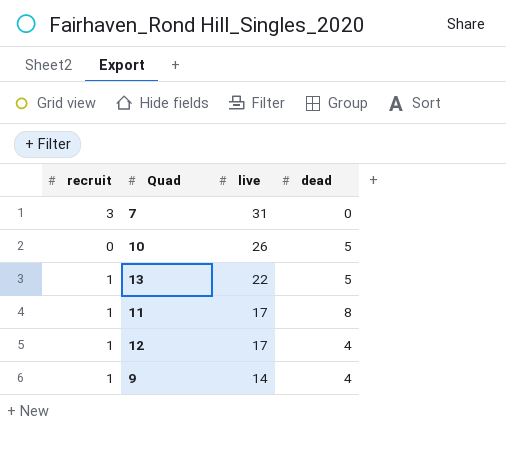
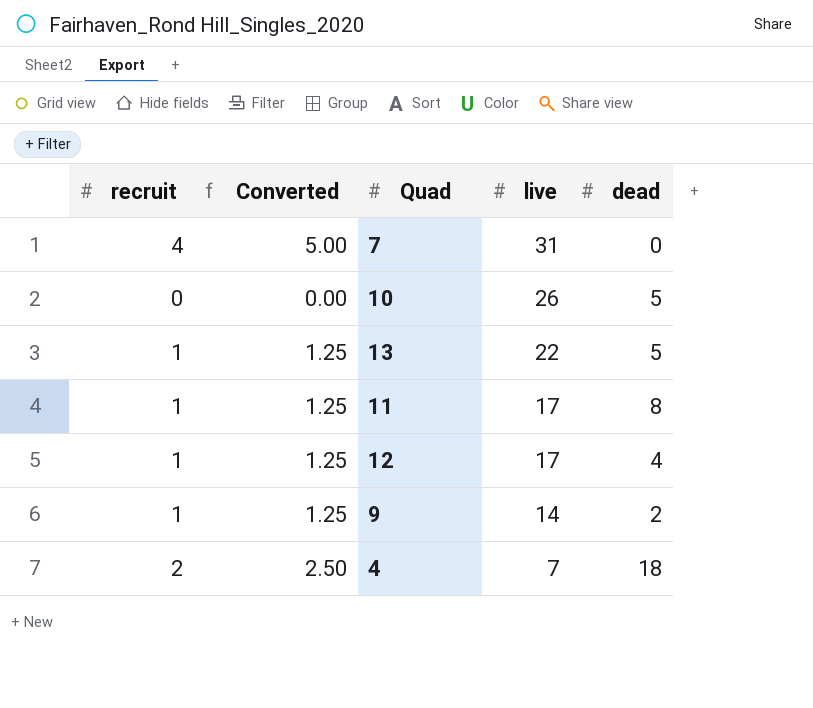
column Converted | formula: none -> [recruit] * 1.25
7 | recruit: 3 -> 4
9 | dead: 4 -> 2
row 4: none -> 2 | 2.50 | 7 | 18

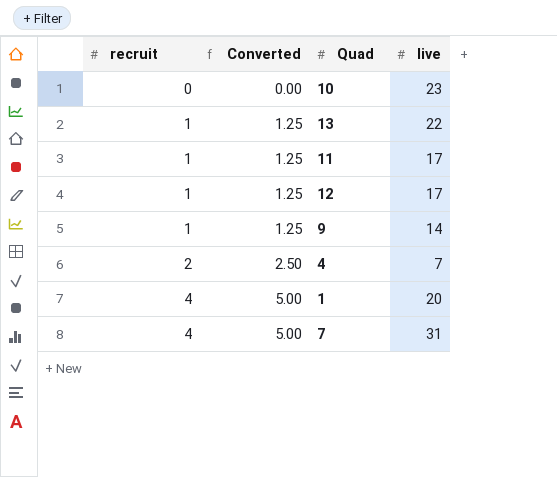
row order: live descending -> recruit ascending
column dead | position: 5 -> none
10 | live: 26 -> 23
row 1: none -> 4 | 5.00 | 20

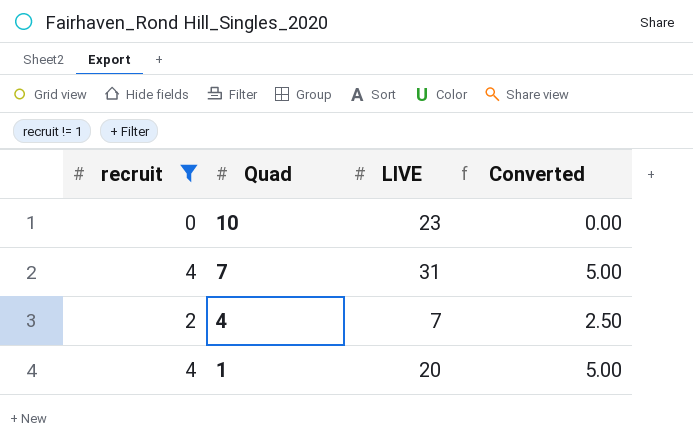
filter: none -> recruit != 1
row order: recruit ascending -> Quad descending
column name: live -> LIVE
column Converted | position: 2 -> 4

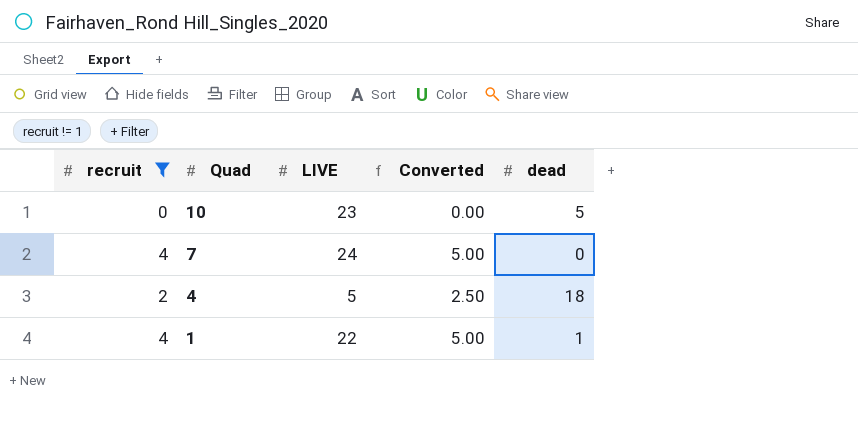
column dead | position: none -> 5
7 | LIVE: 31 -> 24
4 | LIVE: 7 -> 5
1 | LIVE: 20 -> 22

